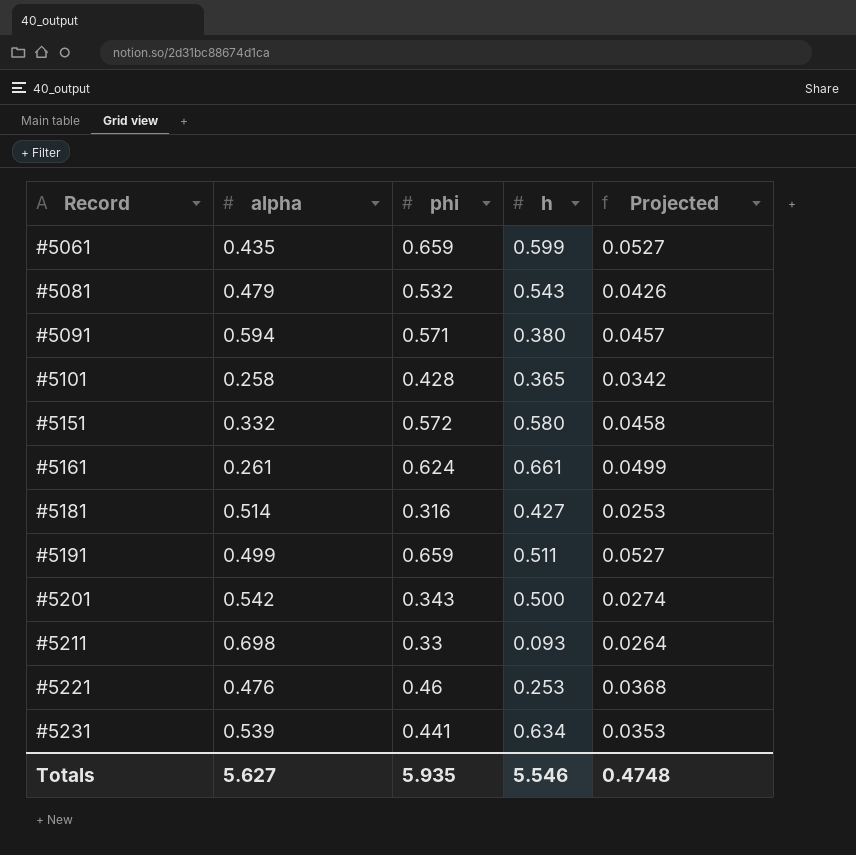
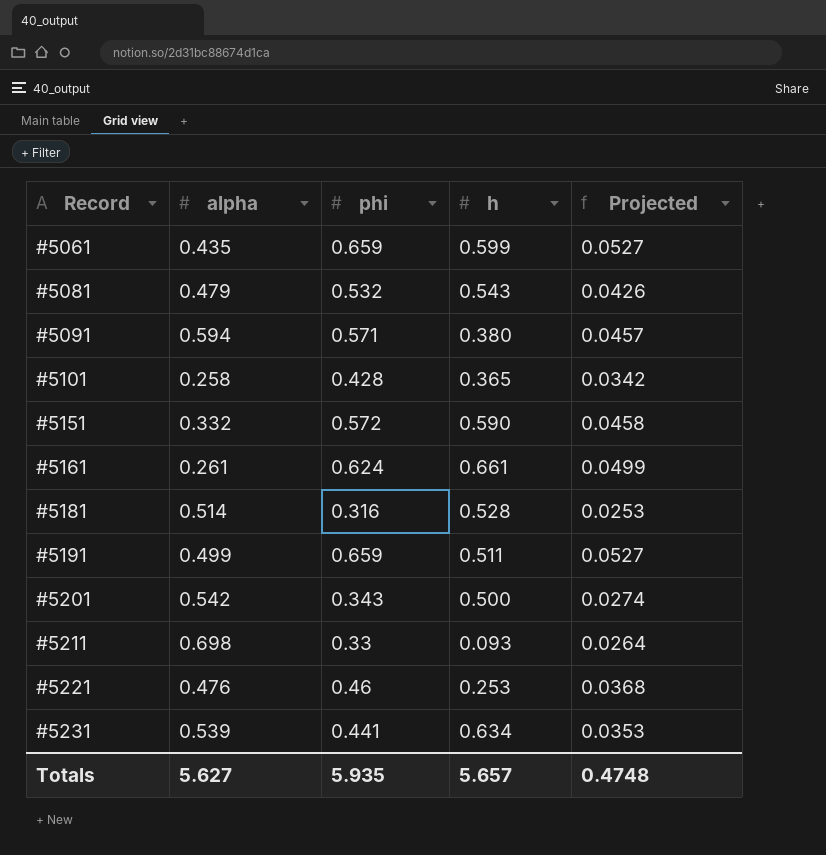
#5151 | h: 0.580 -> 0.590
#5181 | h: 0.427 -> 0.528
Totals | h: 5.546 -> 5.657

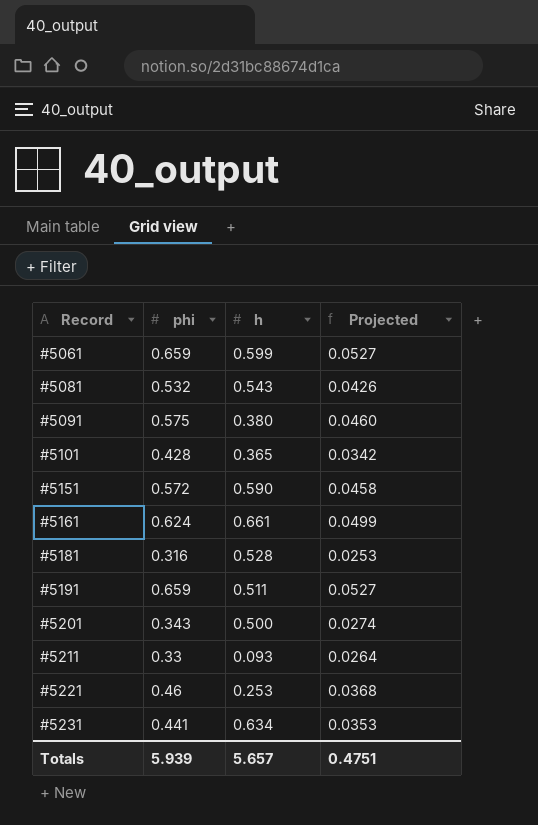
column alpha | position: 2 -> none
#5091 | phi: 0.571 -> 0.575
#5091 | Projected: 0.0457 -> 0.0460
Totals | phi: 5.935 -> 5.939
Totals | Projected: 0.4748 -> 0.4751

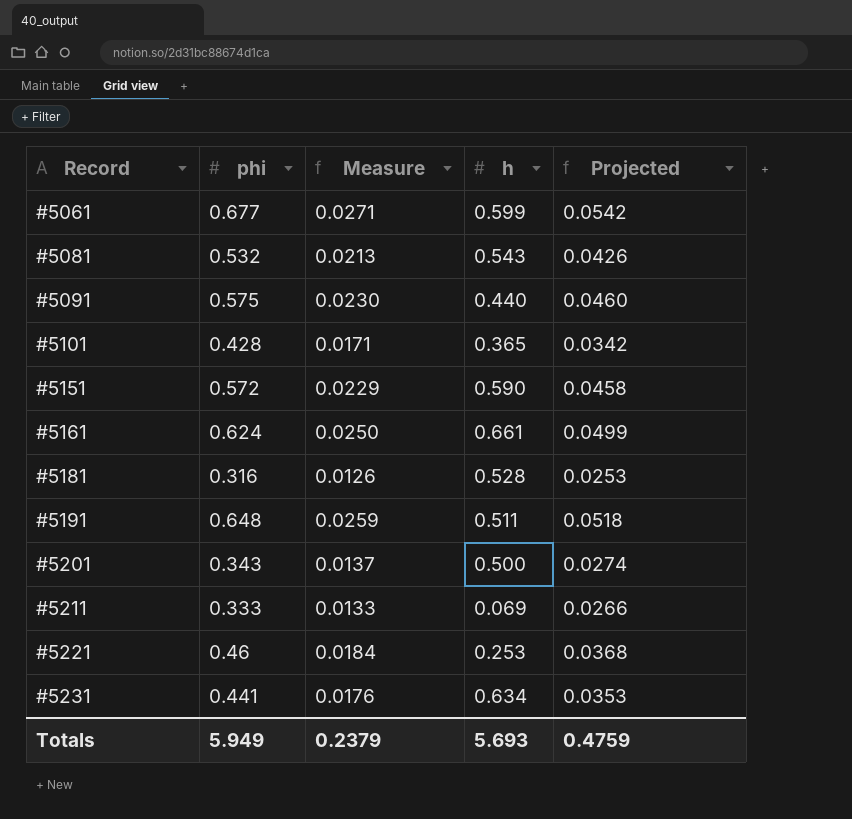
column Measure | formula: none -> [phi] * 0.04
#5061 | phi: 0.659 -> 0.677
#5061 | Projected: 0.0527 -> 0.0542
#5091 | h: 0.380 -> 0.440
#5191 | phi: 0.659 -> 0.648
#5191 | Projected: 0.0527 -> 0.0518
#5211 | phi: 0.33 -> 0.333
#5211 | h: 0.093 -> 0.069
#5211 | Projected: 0.0264 -> 0.0266
Totals | phi: 5.939 -> 5.949
Totals | h: 5.657 -> 5.693
Totals | Projected: 0.4751 -> 0.4759

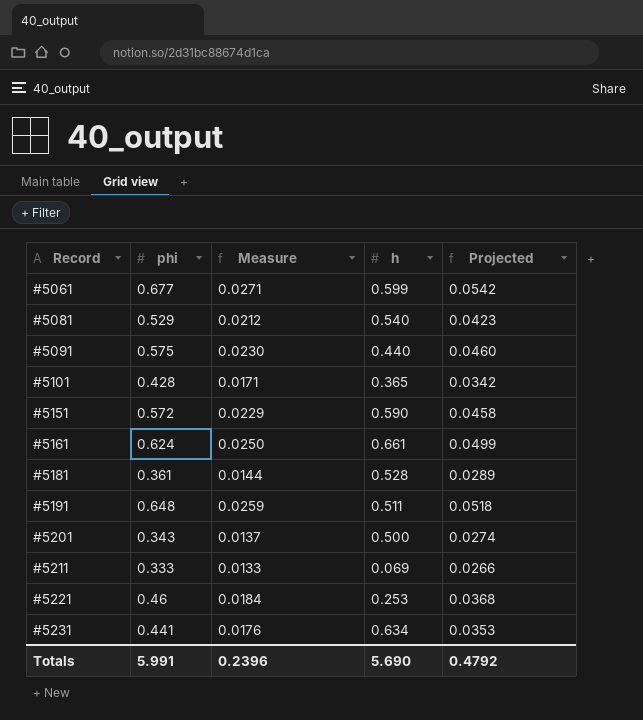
#5081 | phi: 0.532 -> 0.529
#5081 | Measure: 0.0213 -> 0.0212
#5081 | h: 0.543 -> 0.540
#5081 | Projected: 0.0426 -> 0.0423
#5181 | phi: 0.316 -> 0.361
#5181 | Measure: 0.0126 -> 0.0144
#5181 | Projected: 0.0253 -> 0.0289
Totals | phi: 5.949 -> 5.991
Totals | Measure: 0.2379 -> 0.2396
Totals | h: 5.693 -> 5.690
Totals | Projected: 0.4759 -> 0.4792

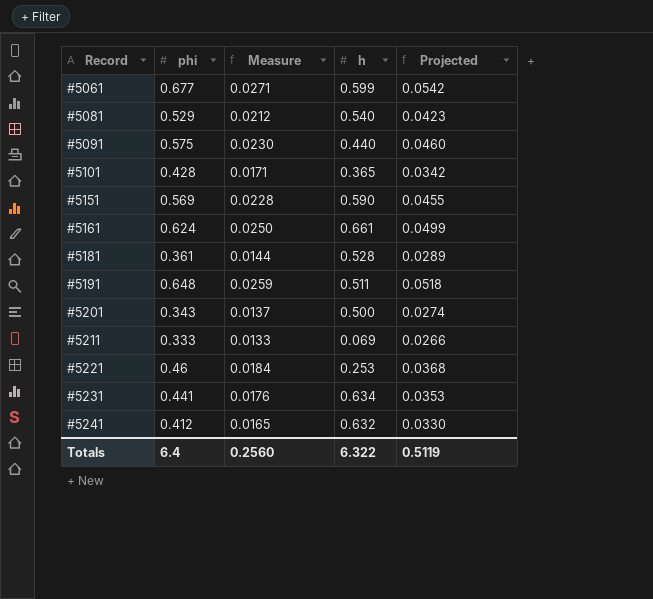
#5151 | phi: 0.572 -> 0.569
#5151 | Measure: 0.0229 -> 0.0228
#5151 | Projected: 0.0458 -> 0.0455
row #5241: none -> 0.412 | 0.0165 | 0.632 | 0.0330
Totals | phi: 5.991 -> 6.4
Totals | Measure: 0.2396 -> 0.2560
Totals | h: 5.690 -> 6.322
Totals | Projected: 0.4792 -> 0.5119

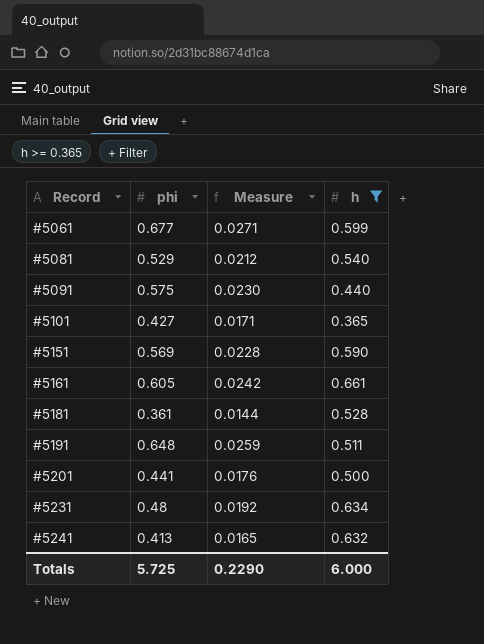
filter: none -> h >= 0.365
column Projected | formula: [phi] * 0.08 -> none
#5101 | phi: 0.428 -> 0.427
#5161 | phi: 0.624 -> 0.605
#5161 | Measure: 0.0250 -> 0.0242
#5201 | phi: 0.343 -> 0.441
#5201 | Measure: 0.0137 -> 0.0176
#5231 | phi: 0.441 -> 0.48
#5231 | Measure: 0.0176 -> 0.0192
#5241 | phi: 0.412 -> 0.413
Totals | phi: 6.4 -> 5.725
Totals | Measure: 0.2560 -> 0.2290
Totals | h: 6.322 -> 6.000

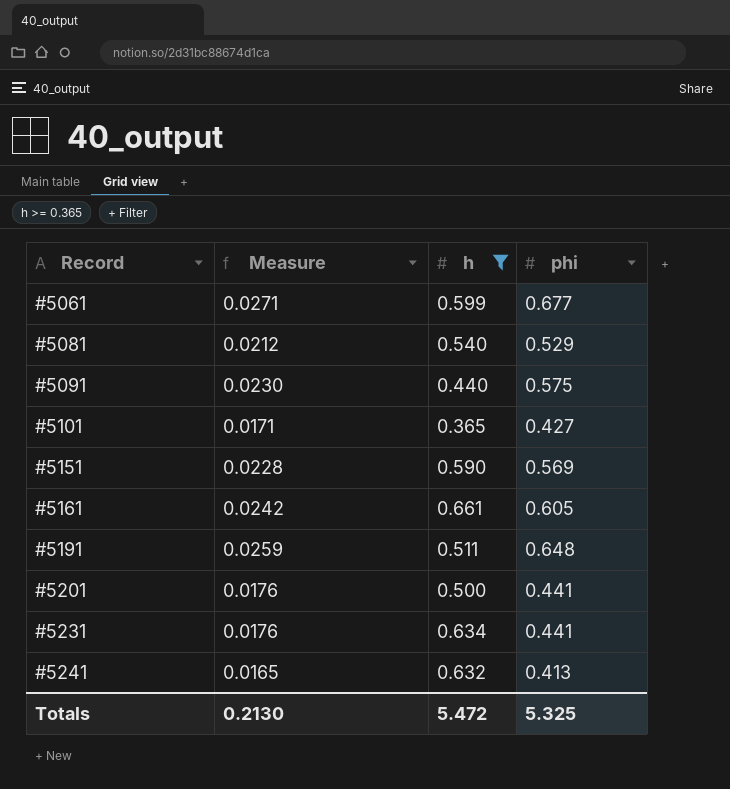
column phi | position: 2 -> 4
row #5181: 0.361 | 0.0144 | 0.528 -> none
#5231 | Measure: 0.0192 -> 0.0176
#5231 | phi: 0.48 -> 0.441
Totals | Measure: 0.2290 -> 0.2130
Totals | h: 6.000 -> 5.472
Totals | phi: 5.725 -> 5.325

